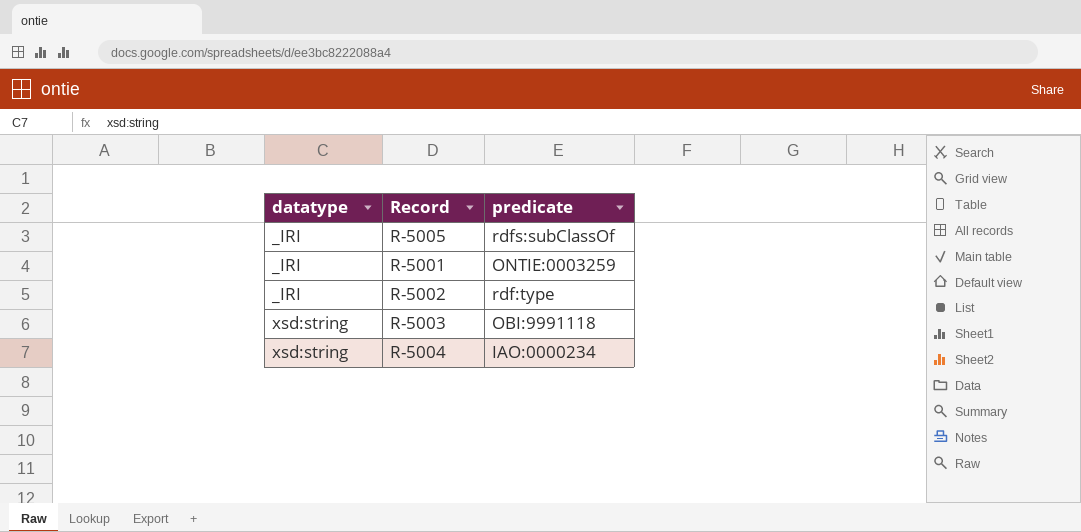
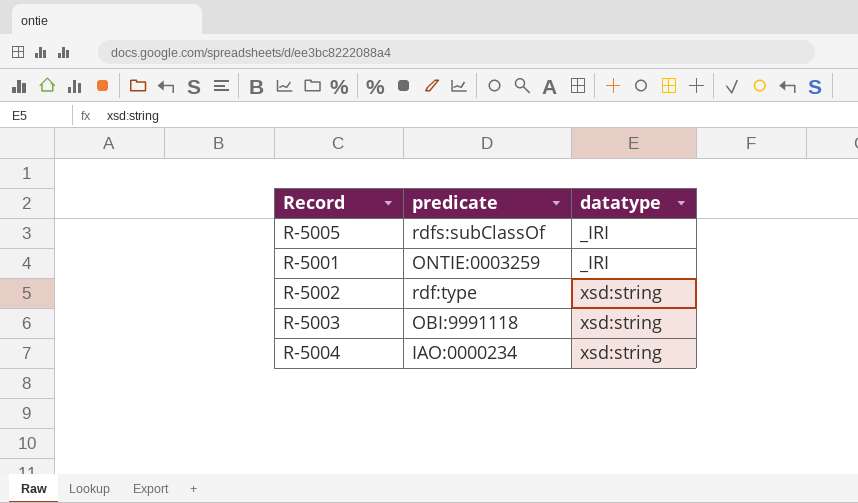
column datatype | position: 1 -> 3
R-5002 | datatype: _IRI -> xsd:string

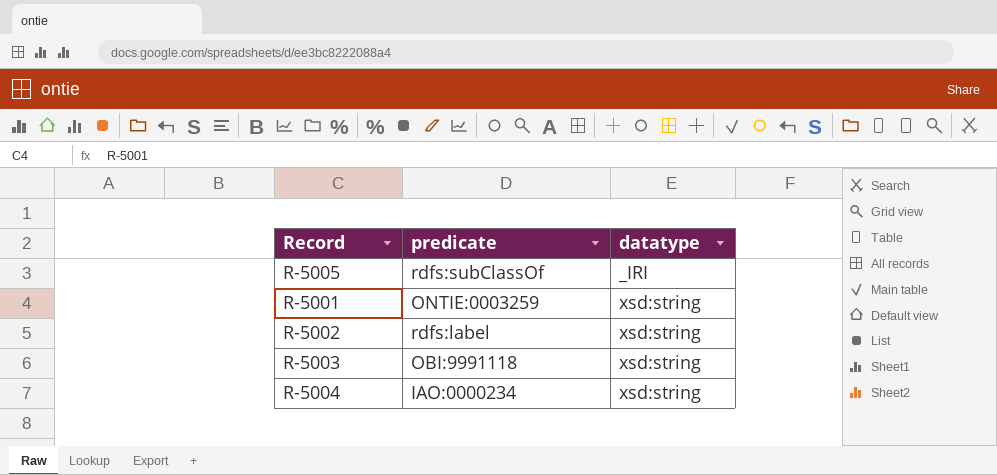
R-5001 | datatype: _IRI -> xsd:string
R-5002 | predicate: rdf:type -> rdfs:label

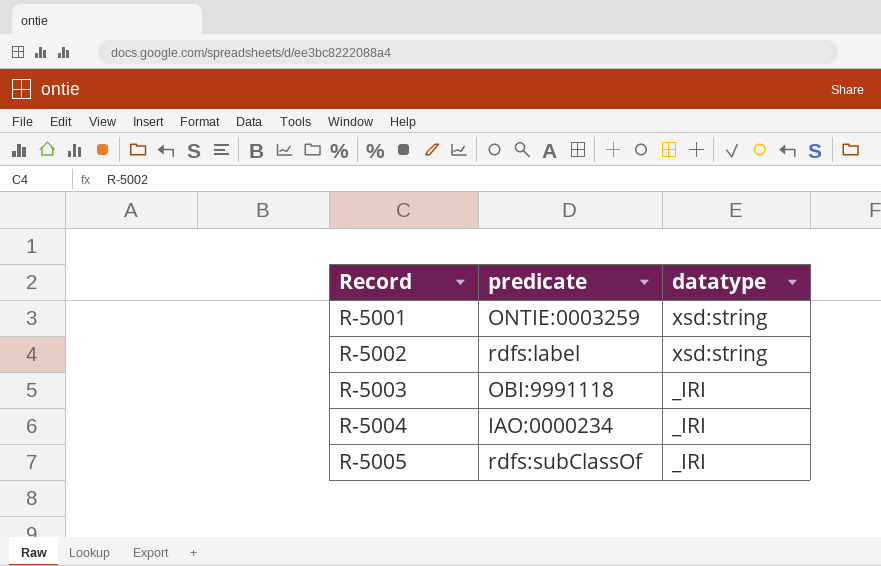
row order: datatype ascending -> Record ascending
R-5003 | datatype: xsd:string -> _IRI
R-5004 | datatype: xsd:string -> _IRI

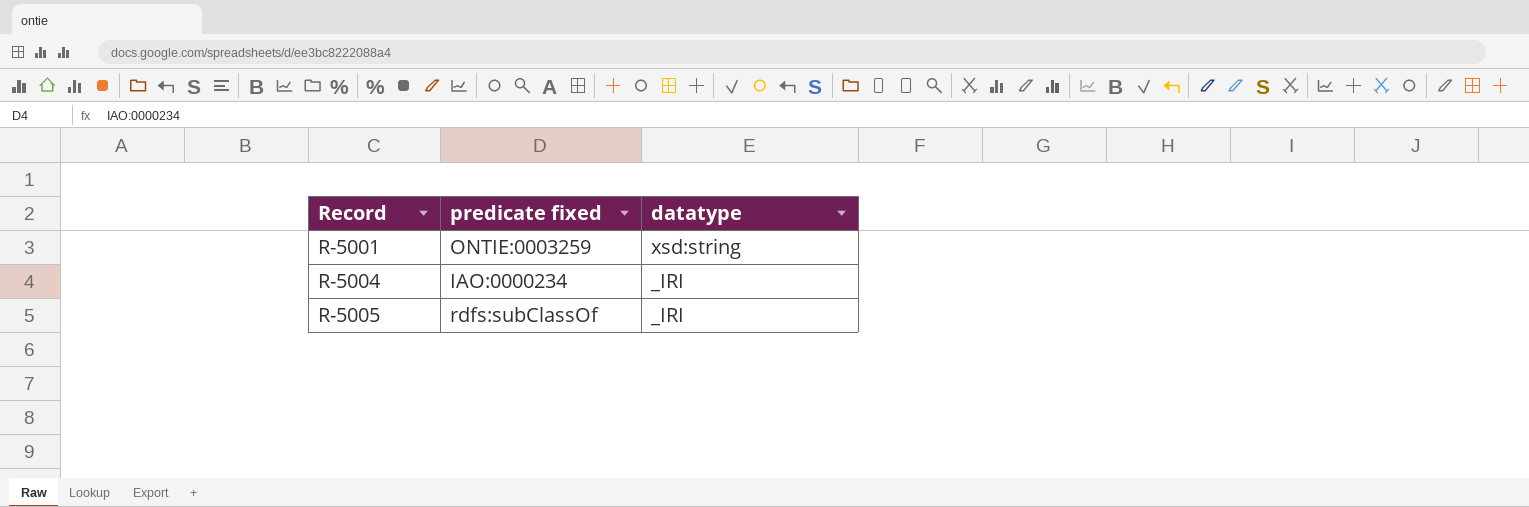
column name: predicate -> predicate fixed
row R-5002: rdfs:label | xsd:string -> none
row R-5003: OBI:9991118 | _IRI -> none

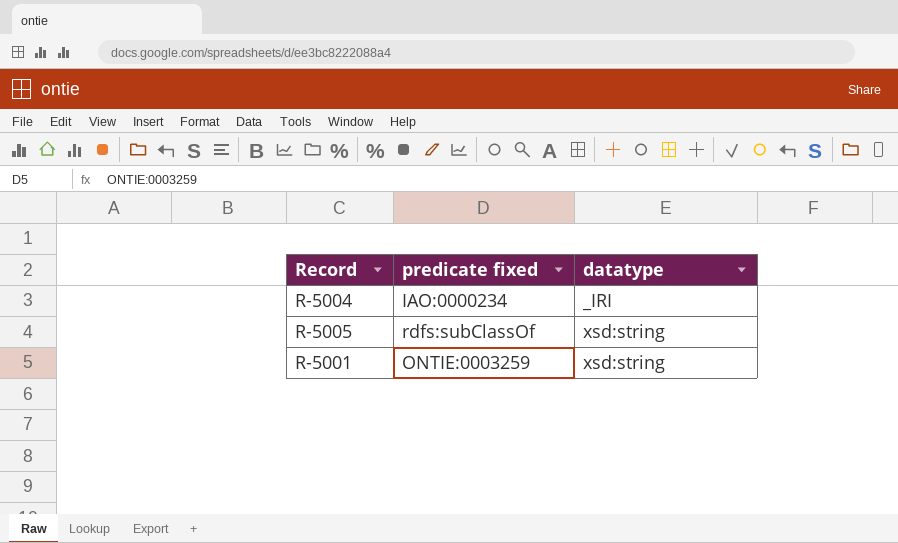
row order: Record ascending -> datatype ascending
R-5005 | datatype: _IRI -> xsd:string

